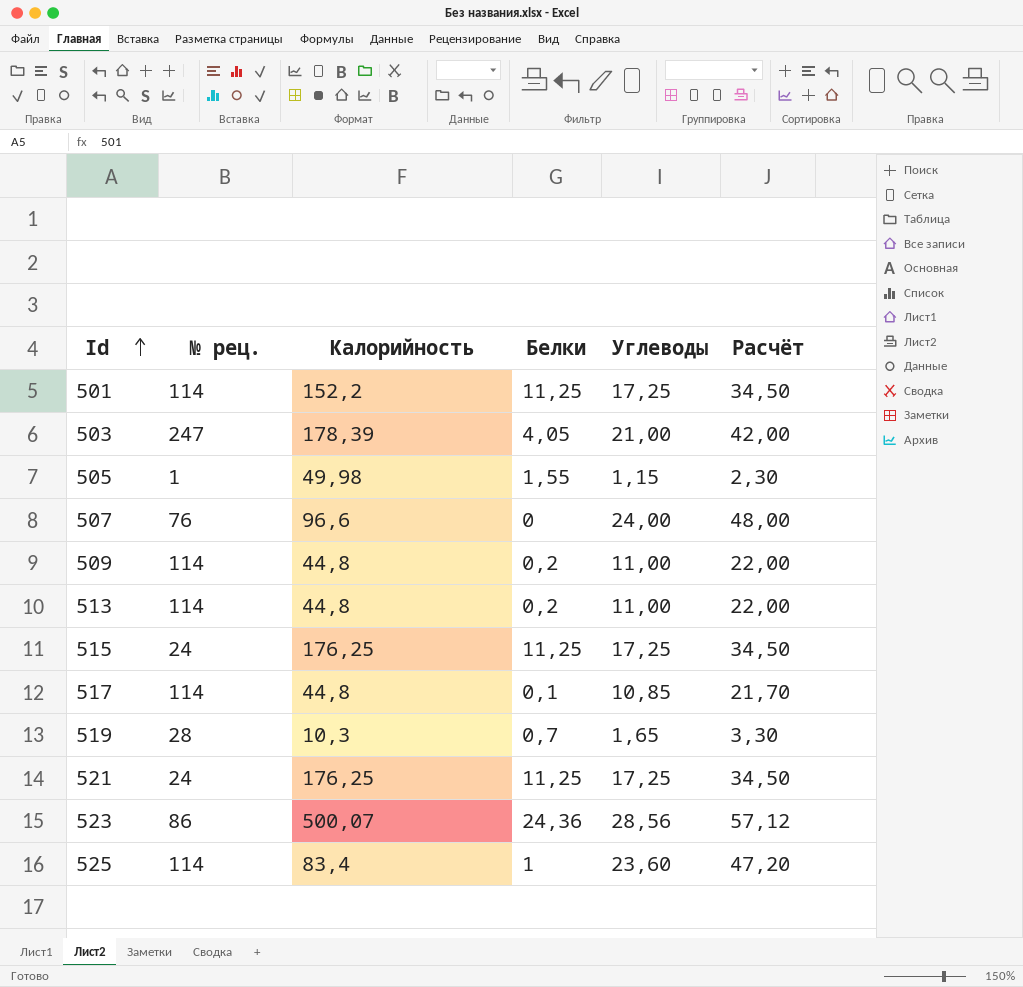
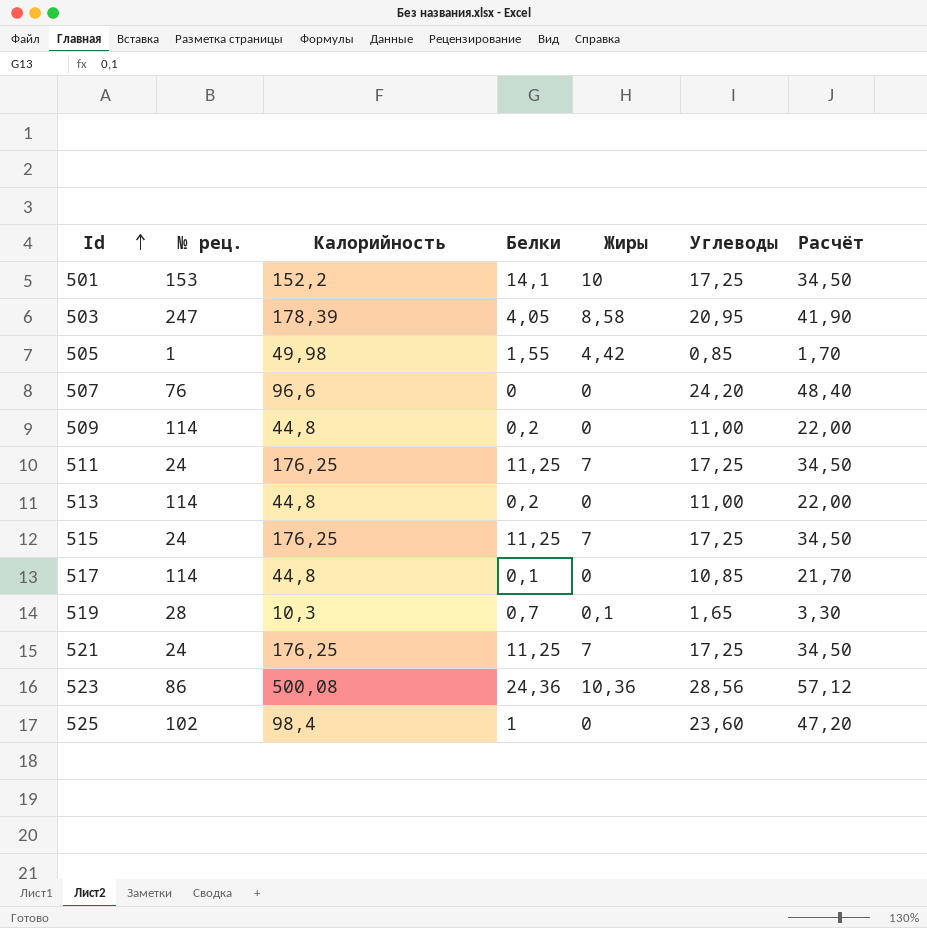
column Жиры | position: none -> 5
501 | № рец.: 114 -> 153
501 | Белки: 11,25 -> 14,1
503 | Углеводы: 21,00 -> 20,95
503 | Расчёт: 42,00 -> 41,90
505 | Углеводы: 1,15 -> 0,85
505 | Расчёт: 2,30 -> 1,70
507 | Углеводы: 24,00 -> 24,20
507 | Расчёт: 48,00 -> 48,40
row 511: none -> 24 | 176,25 | 11,25 | 7 | 17,25 | 34,50
523 | Калорийность: 500,07 -> 500,08
525 | № рец.: 114 -> 102
525 | Калорийность: 83,4 -> 98,4

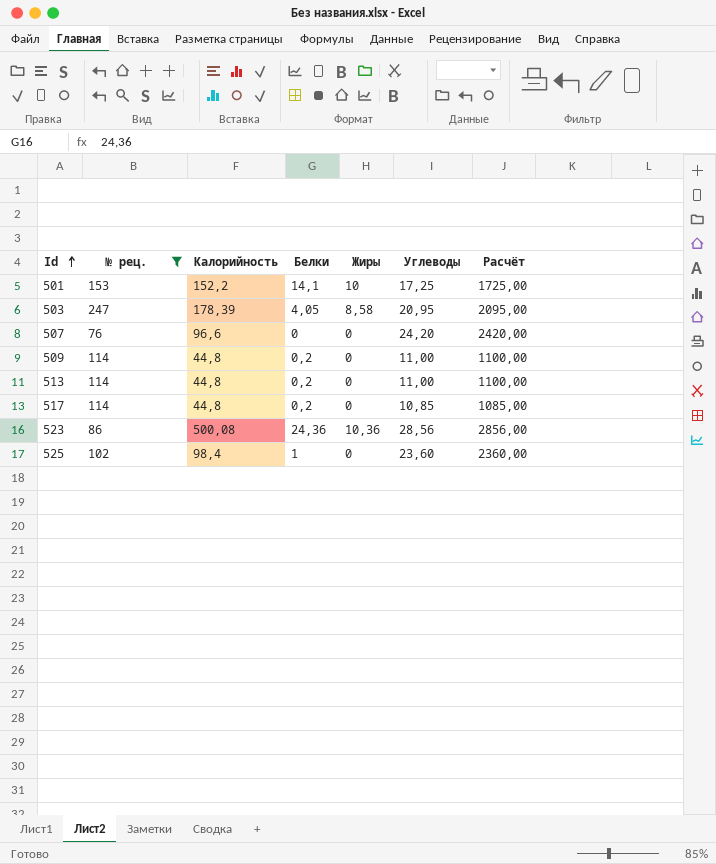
filter: none -> № рец. >= 76
column Расчёт | formula: [Углеводы] * 2 -> [Углеводы] * 100
517 | Белки: 0,1 -> 0,2

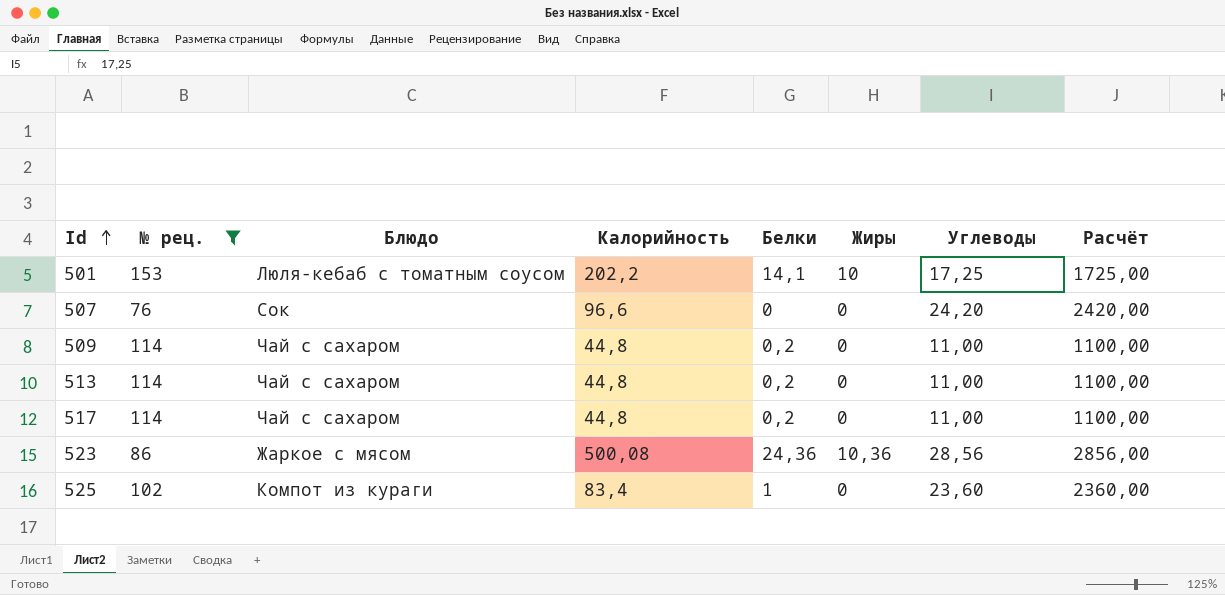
column Блюдо | position: none -> 3
row 503: 247 | 178,39 | 4,05 | 8,58 | 20,95 | 2095,00 -> none
501 | Калорийность: 152,2 -> 202,2
517 | Углеводы: 10,85 -> 11,00
517 | Расчёт: 1085,00 -> 1100,00
525 | Калорийность: 98,4 -> 83,4

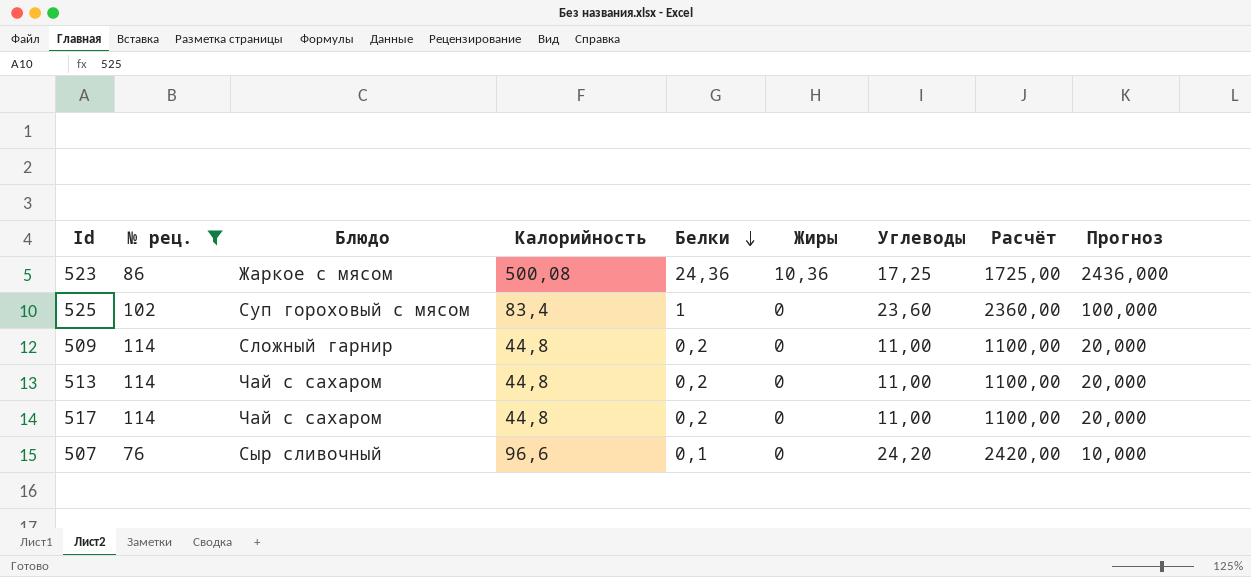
row order: Id ascending -> Белки descending
column Прогноз | formula: none -> [Белки] * 100
row 501: 153 | Люля-кебаб с томатным соусом | 202,2 | 14,1 | 10 | 17,25 | 1725,00 -> none
523 | Углеводы: 28,56 -> 17,25
523 | Расчёт: 2856,00 -> 1725,00
525 | Блюдо: Компот из кураги -> Суп гороховый с мясом
509 | Блюдо: Чай с сахаром -> Сложный гарнир
507 | Блюдо: Сок -> Сыр сливочный
507 | Белки: 0 -> 0,1

